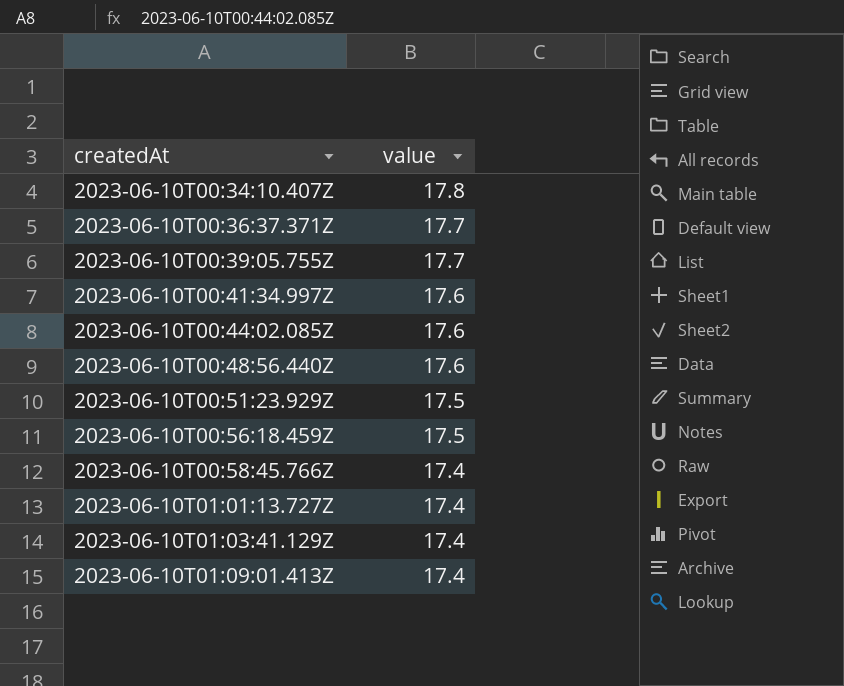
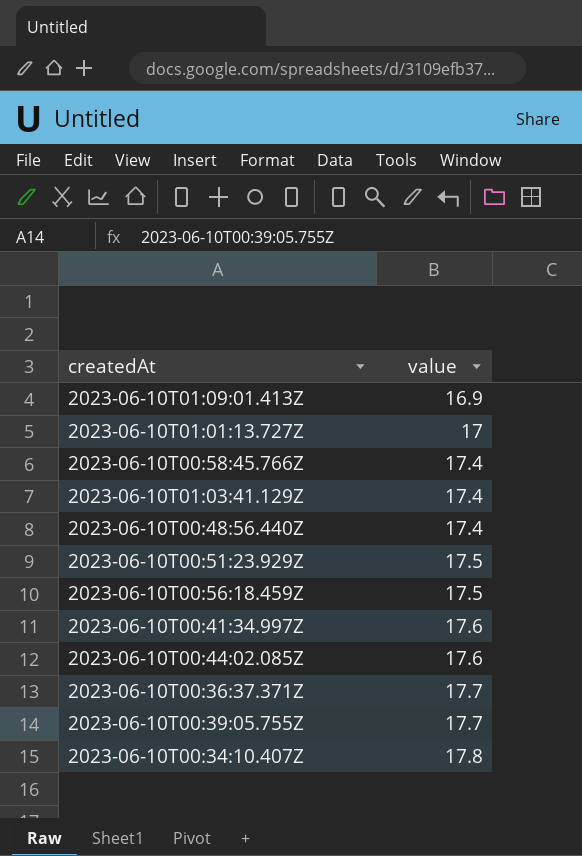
row order: createdAt ascending -> value ascending
2023-06-10T01:09:01.413Z | value: 17.4 -> 16.9
2023-06-10T01:01:13.727Z | value: 17.4 -> 17
2023-06-10T00:48:56.440Z | value: 17.6 -> 17.4

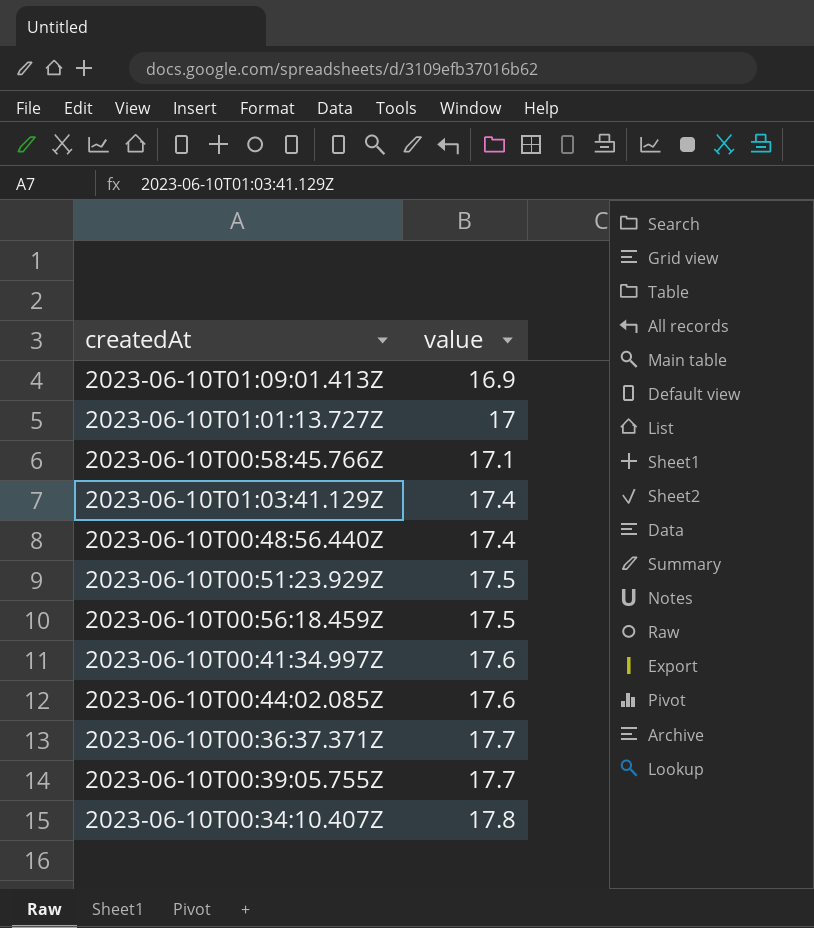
2023-06-10T00:58:45.766Z | value: 17.4 -> 17.1

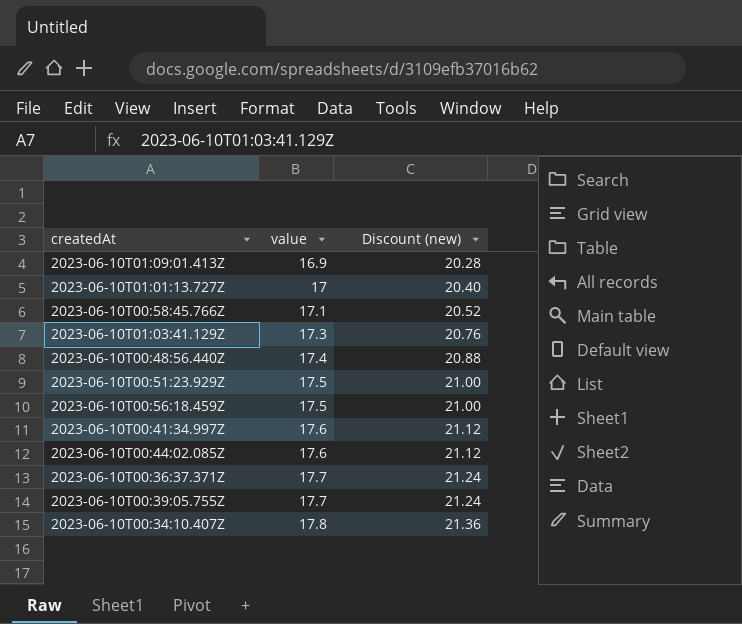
column Discount (new) | formula: none -> [value] * 1.2
2023-06-10T01:03:41.129Z | value: 17.4 -> 17.3

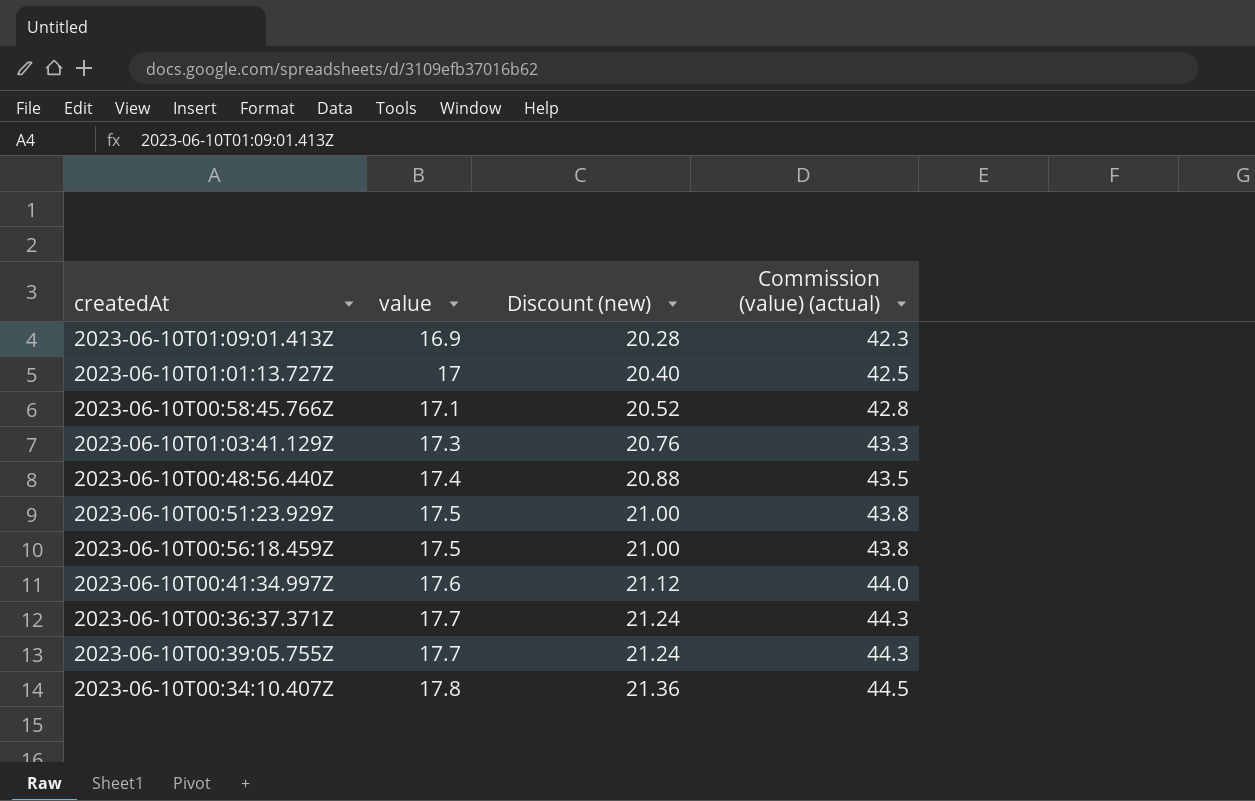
column Commission (value) (actual) | formula: none -> [value] * 2.5
row 2023-06-10T00:44:02.085Z: 17.6 | 21.12 -> none

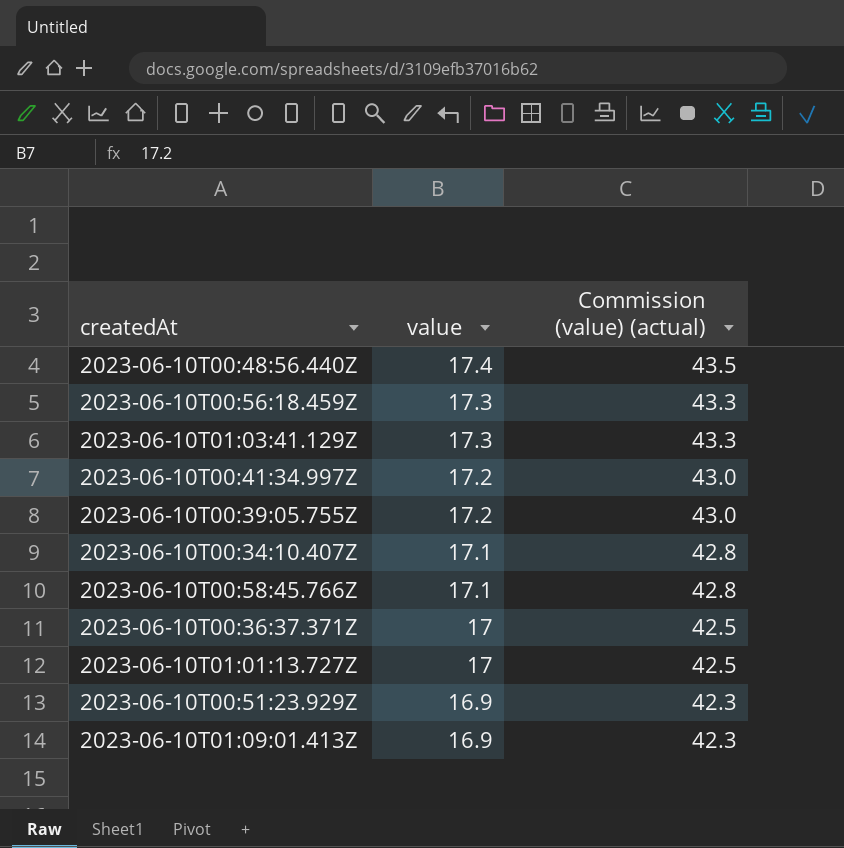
row order: value ascending -> value descending
column Discount (new) | formula: [value] * 1.2 -> none
2023-06-10T00:56:18.459Z | value: 17.5 -> 17.3
2023-06-10T00:56:18.459Z | Commission (value) (actual): 43.8 -> 43.3
2023-06-10T00:41:34.997Z | value: 17.6 -> 17.2
2023-06-10T00:41:34.997Z | Commission (value) (actual): 44.0 -> 43.0
2023-06-10T00:39:05.755Z | value: 17.7 -> 17.2
2023-06-10T00:39:05.755Z | Commission (value) (actual): 44.3 -> 43.0
2023-06-10T00:34:10.407Z | value: 17.8 -> 17.1
2023-06-10T00:34:10.407Z | Commission (value) (actual): 44.5 -> 42.8
2023-06-10T00:36:37.371Z | value: 17.7 -> 17
2023-06-10T00:36:37.371Z | Commission (value) (actual): 44.3 -> 42.5
2023-06-10T00:51:23.929Z | value: 17.5 -> 16.9
2023-06-10T00:51:23.929Z | Commission (value) (actual): 43.8 -> 42.3

